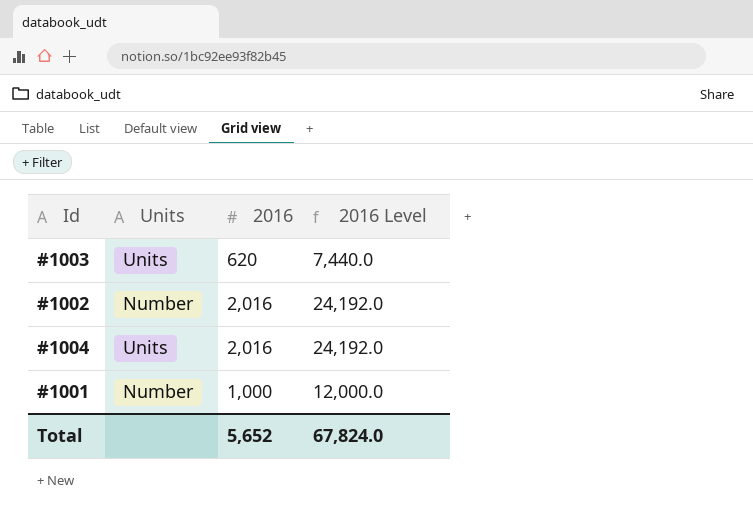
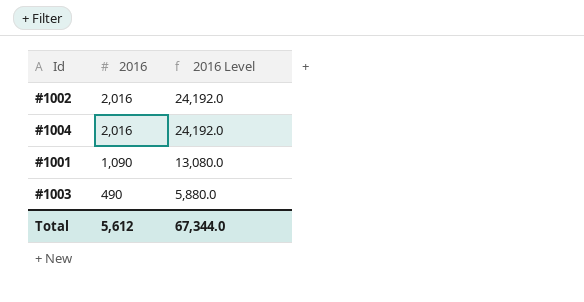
row order: none -> 2016 descending
column Units | position: 2 -> none
#1001 | 2016: 1,000 -> 1,090
#1001 | 2016 Level: 12,000.0 -> 13,080.0
#1003 | 2016: 620 -> 490
#1003 | 2016 Level: 7,440.0 -> 5,880.0
Total | 2016: 5,652 -> 5,612
Total | 2016 Level: 67,824.0 -> 67,344.0

